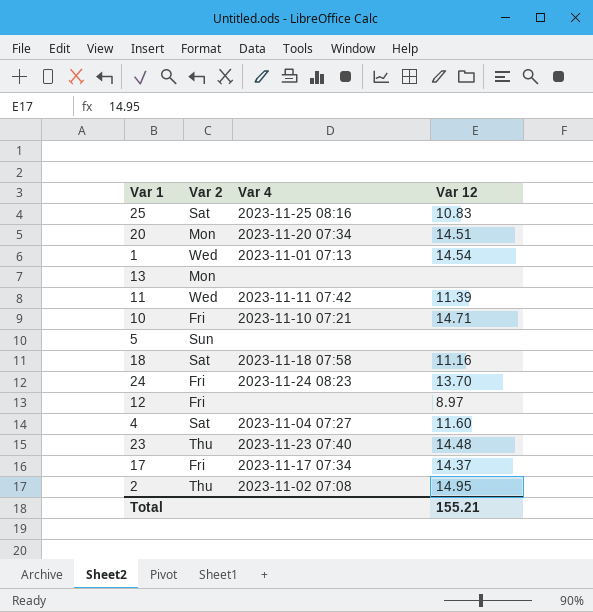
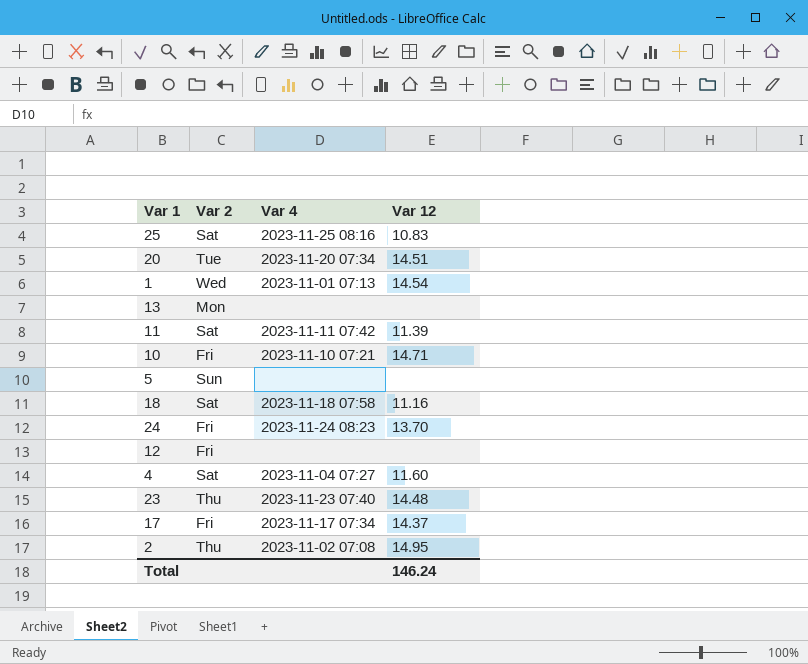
20 | Var 2: Mon -> Tue
11 | Var 2: Wed -> Sat
12 | Var 12: 8.97 -> none
Total | Var 12: 155.21 -> 146.24

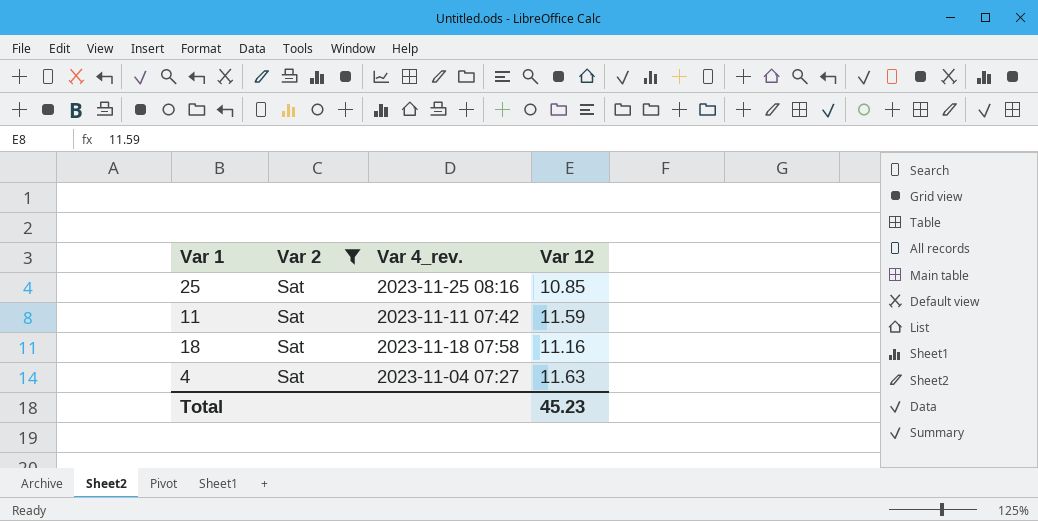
filter: none -> Var 2 = Sat
column name: Var 4 -> Var 4_rev.
25 | Var 12: 10.83 -> 10.85
11 | Var 12: 11.39 -> 11.59
4 | Var 12: 11.60 -> 11.63
Total | Var 12: 146.24 -> 45.23

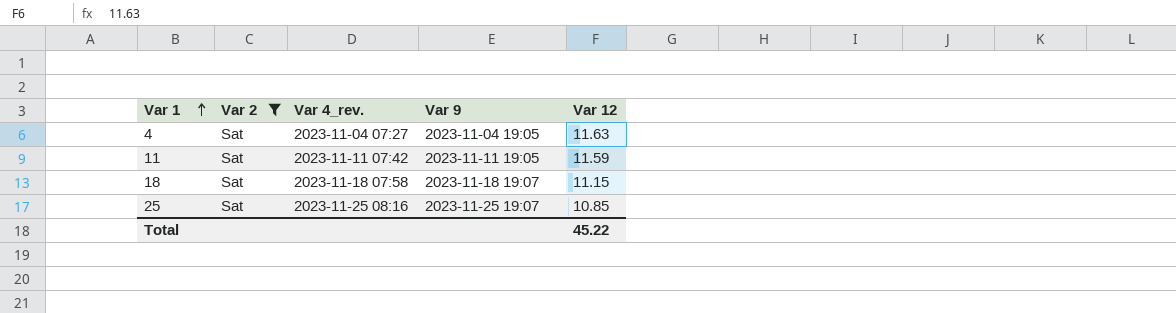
row order: none -> Var 1 ascending
column Var 9 | position: none -> 4
18 | Var 12: 11.16 -> 11.15
Total | Var 12: 45.23 -> 45.22

